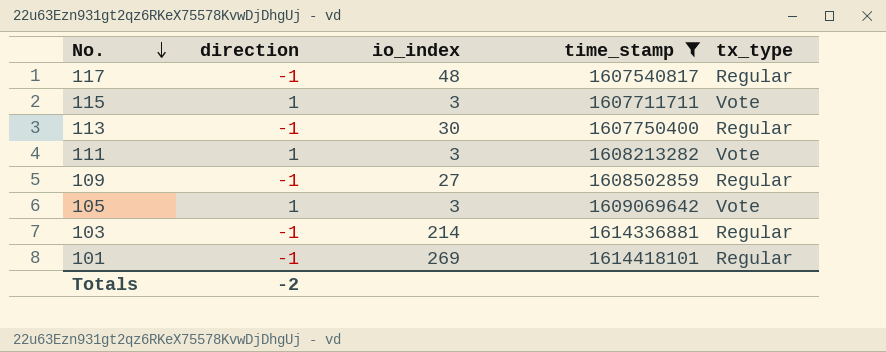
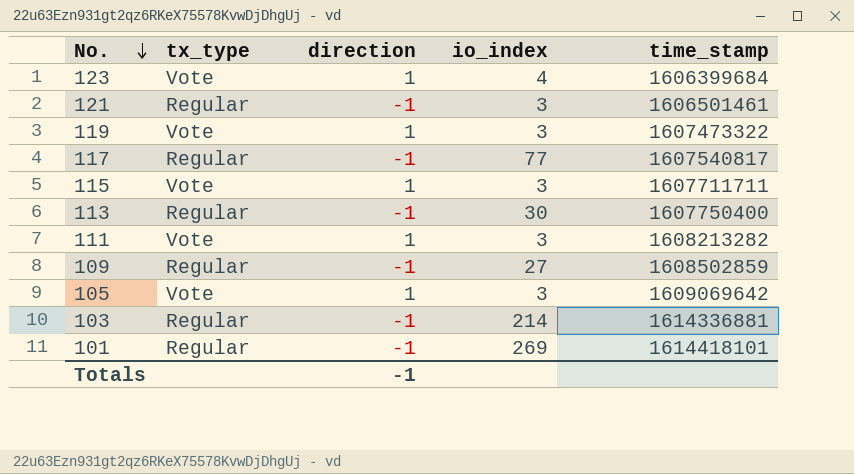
filter: time_stamp >= 1607540817 -> none
column tx_type | position: 5 -> 2
117 | io_index: 48 -> 77
Totals | direction: -2 -> -1

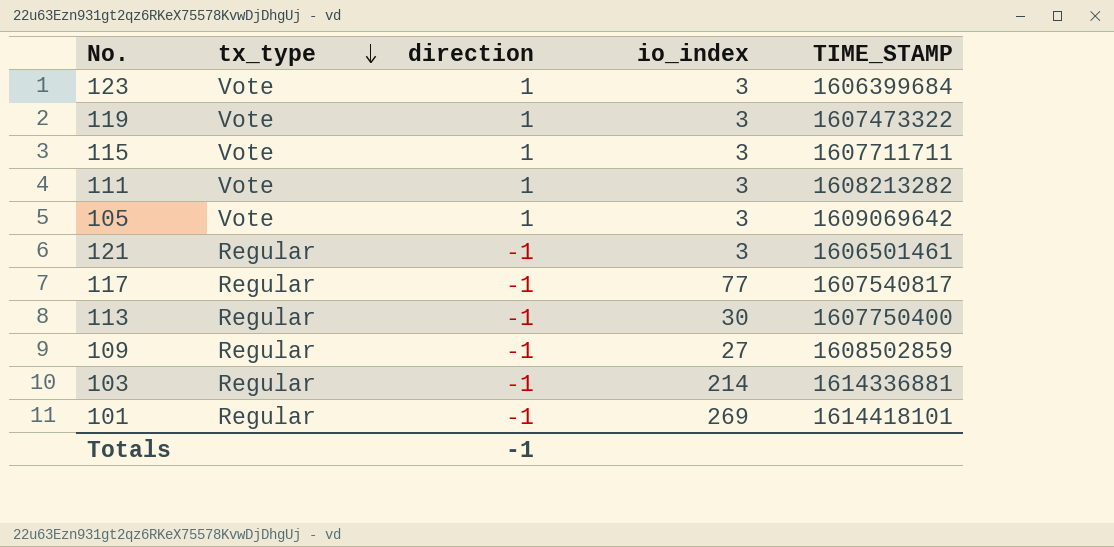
row order: No. descending -> tx_type descending
column name: time_stamp -> TIME_STAMP
123 | io_index: 4 -> 3

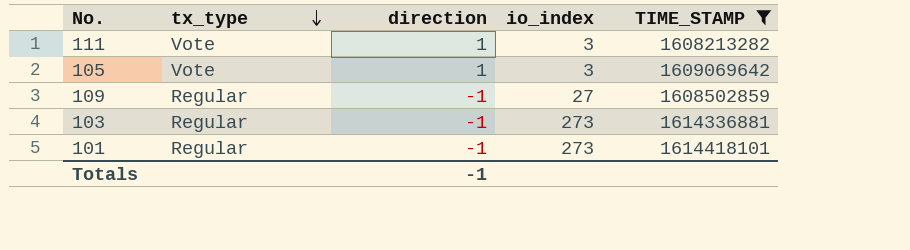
filter: none -> TIME_STAMP >= 1608213282
103 | io_index: 214 -> 273
101 | io_index: 269 -> 273

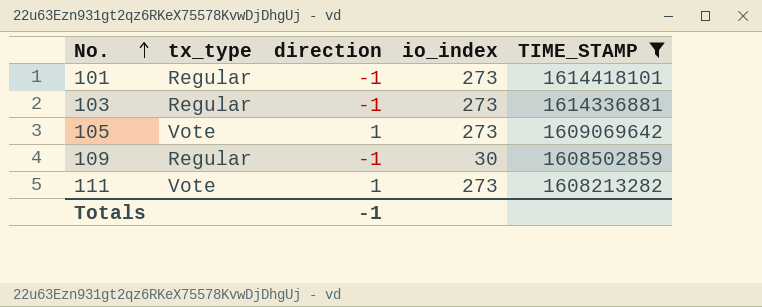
row order: tx_type descending -> No. ascending
105 | io_index: 3 -> 273
109 | io_index: 27 -> 30
111 | io_index: 3 -> 273

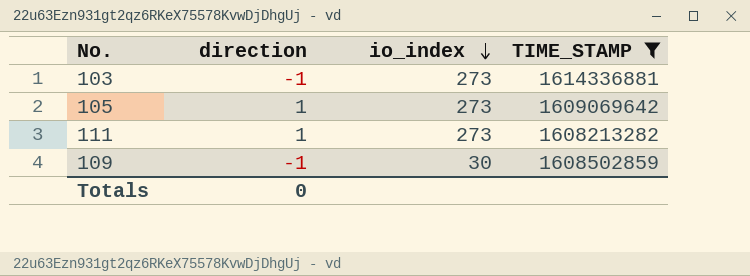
row order: No. ascending -> io_index descending
column tx_type | position: 2 -> none
row 101: Regular | -1 | 273 | 1614418101 -> none
Totals | direction: -1 -> 0

